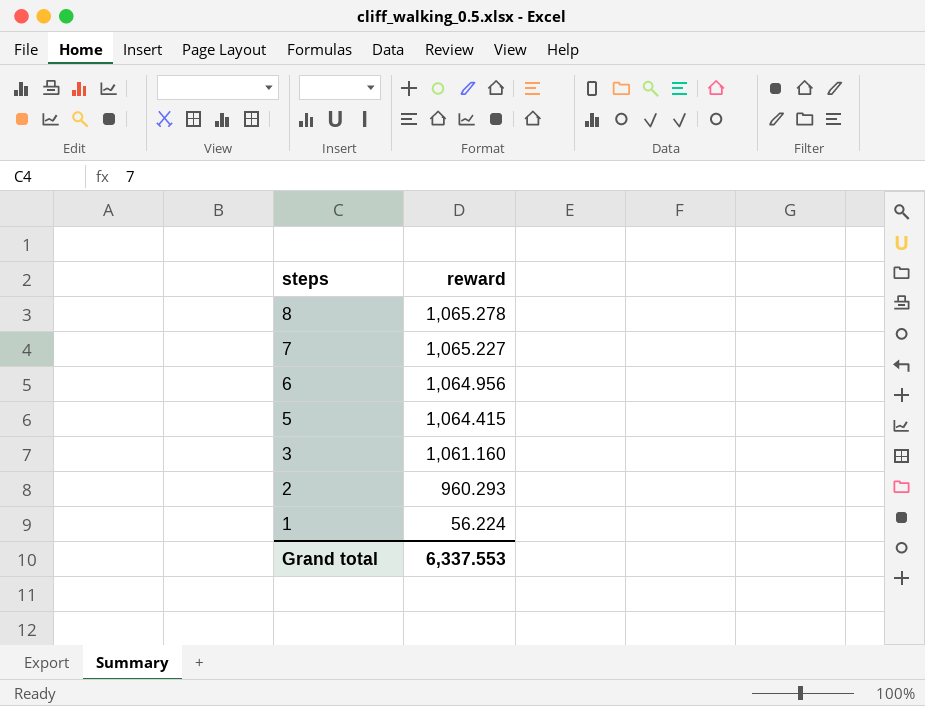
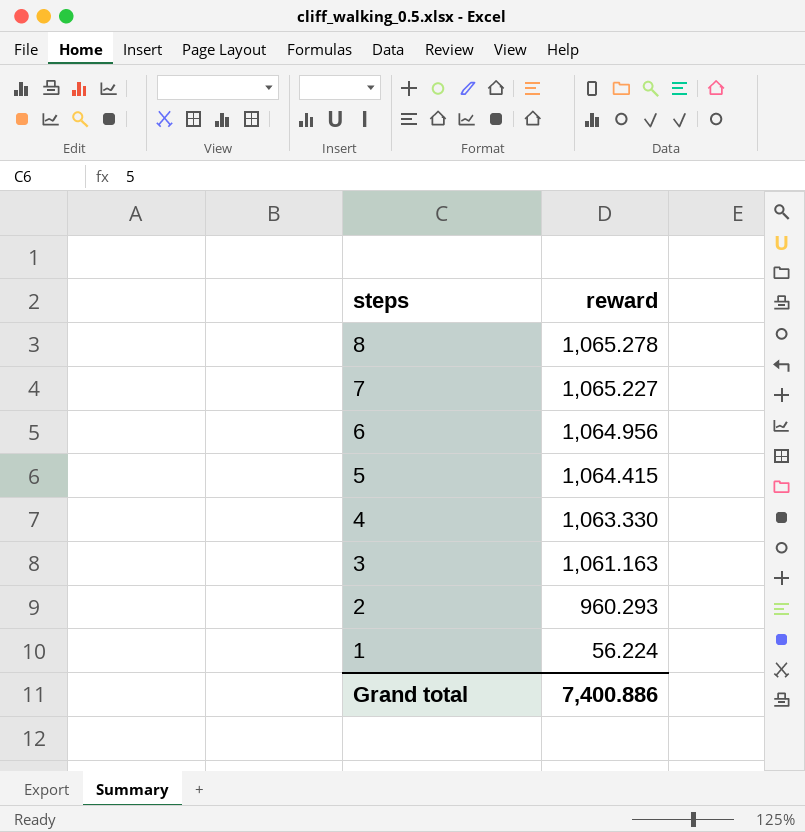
row 4: none -> 1,063.330
3 | reward: 1,061.160 -> 1,061.163
Grand total | reward: 6,337.553 -> 7,400.886

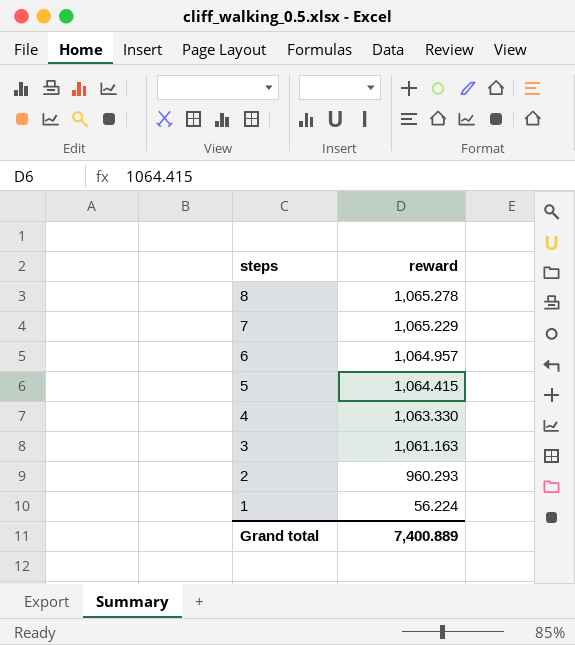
7 | reward: 1,065.227 -> 1,065.229
6 | reward: 1,064.956 -> 1,064.957
Grand total | reward: 7,400.886 -> 7,400.889

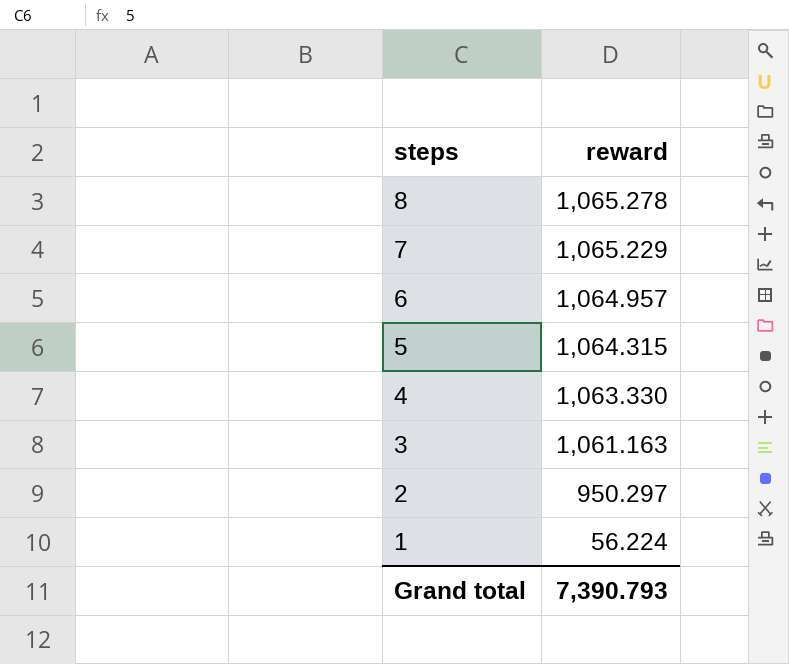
5 | reward: 1,064.415 -> 1,064.315
2 | reward: 960.293 -> 950.297
Grand total | reward: 7,400.889 -> 7,390.793

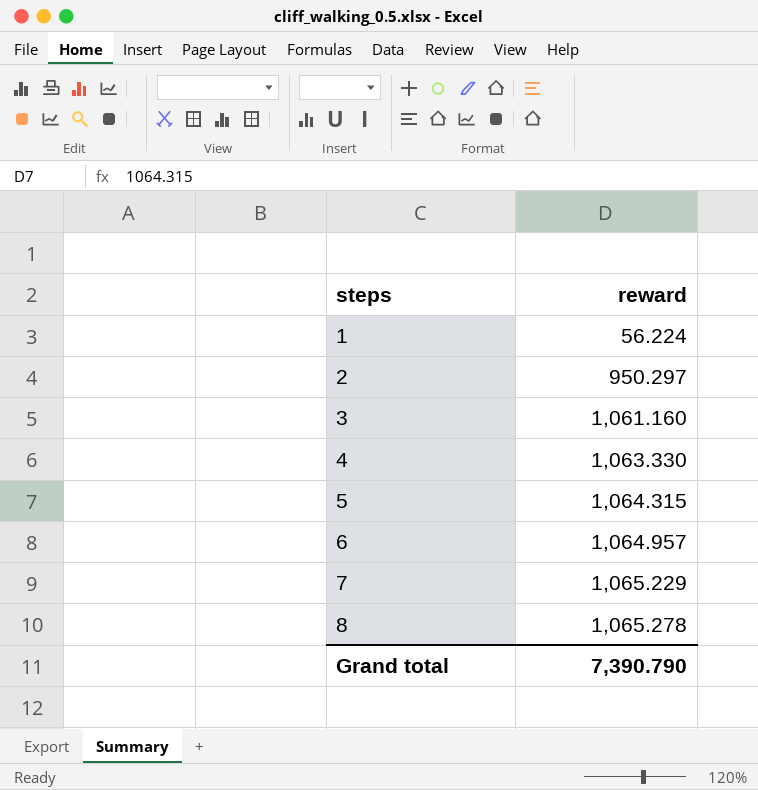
row order: steps descending -> steps ascending
3 | reward: 1,061.163 -> 1,061.160
Grand total | reward: 7,390.793 -> 7,390.790

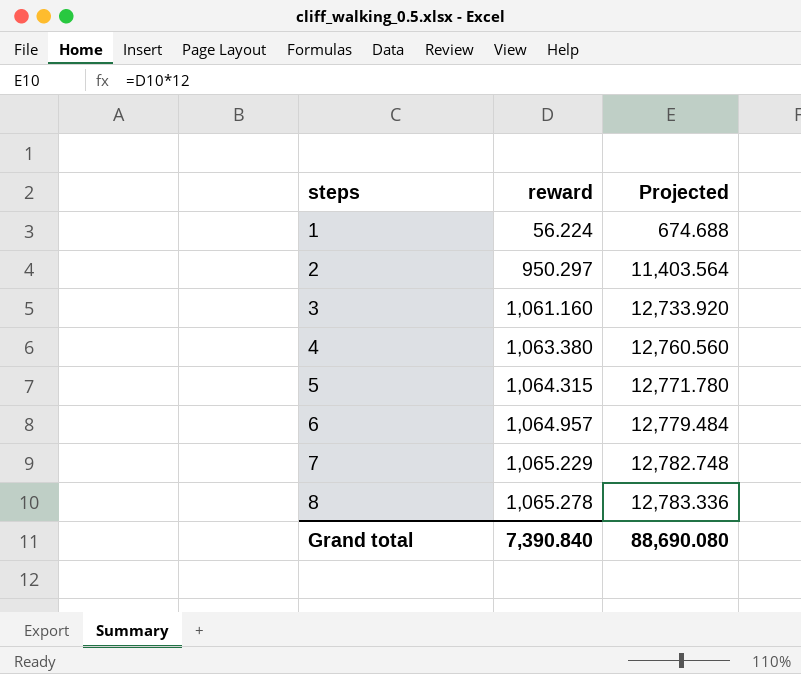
column Projected | formula: none -> [reward] * 12
4 | reward: 1,063.330 -> 1,063.380
Grand total | reward: 7,390.790 -> 7,390.840

